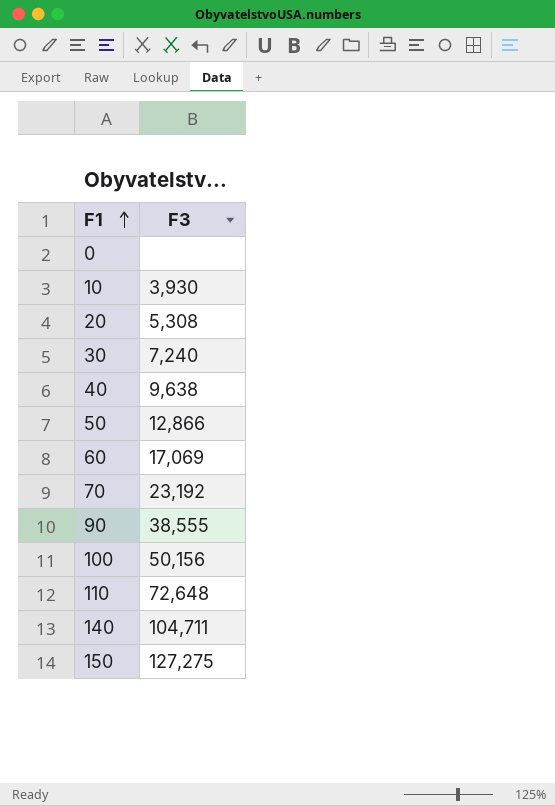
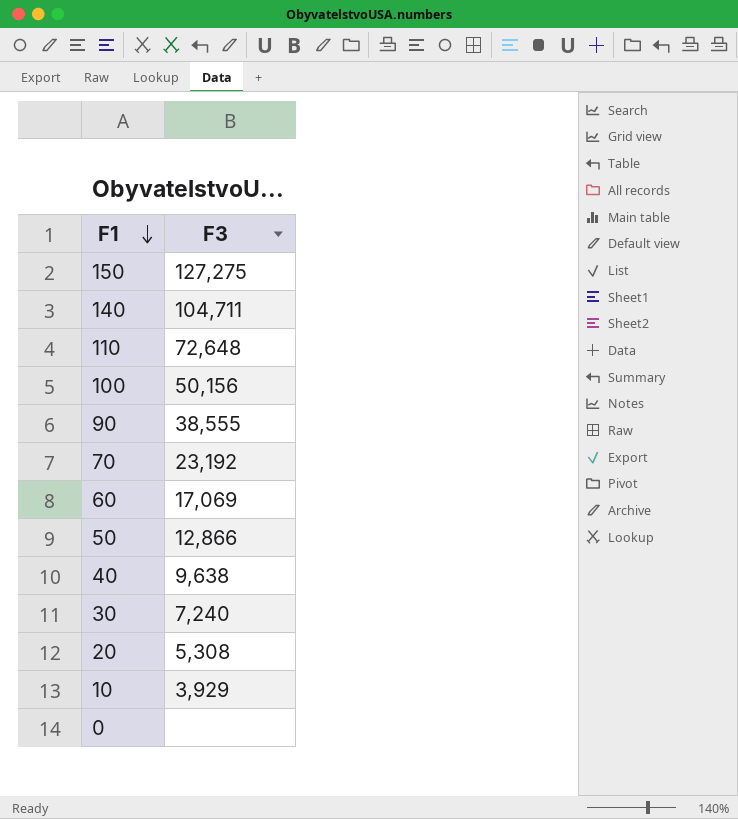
row order: F1 ascending -> F1 descending
10 | F3: 3,930 -> 3,929

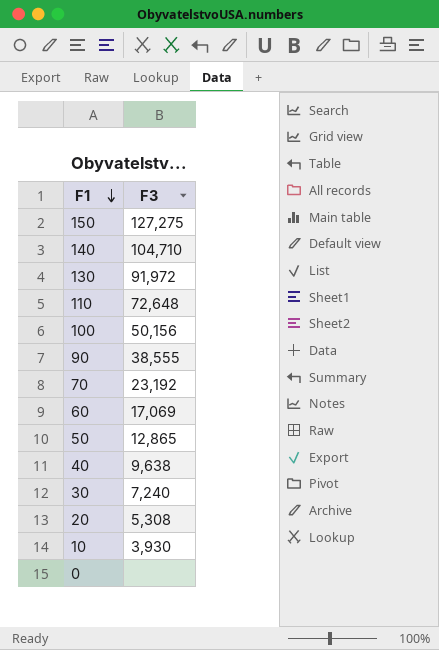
140 | F3: 104,711 -> 104,710
row 130: none -> 91,972
50 | F3: 12,866 -> 12,865
10 | F3: 3,929 -> 3,930

